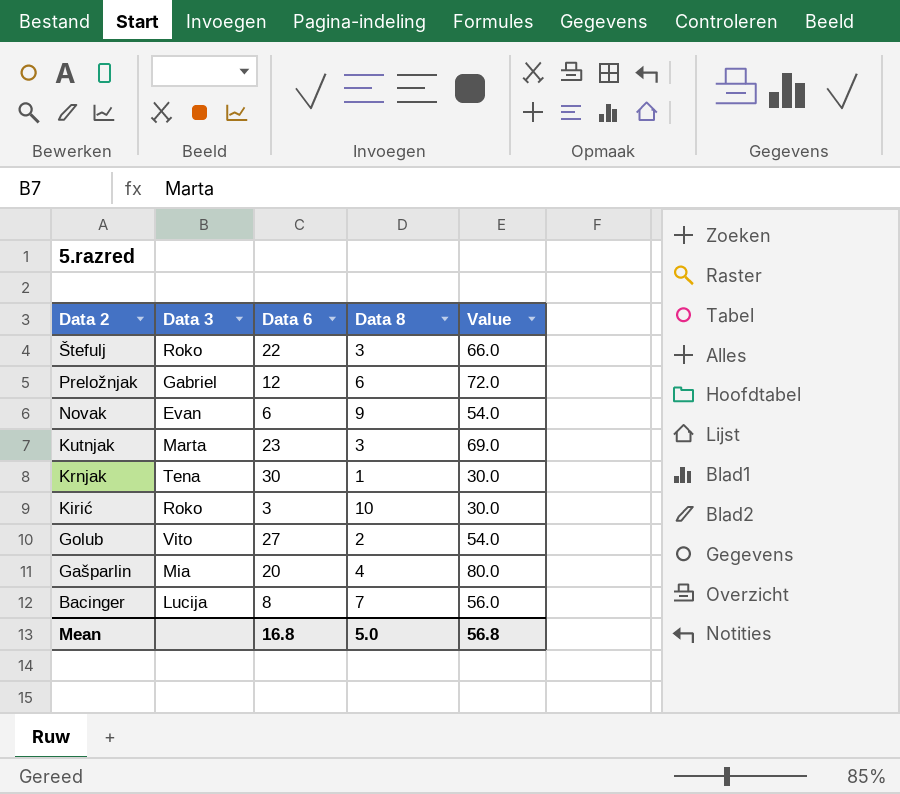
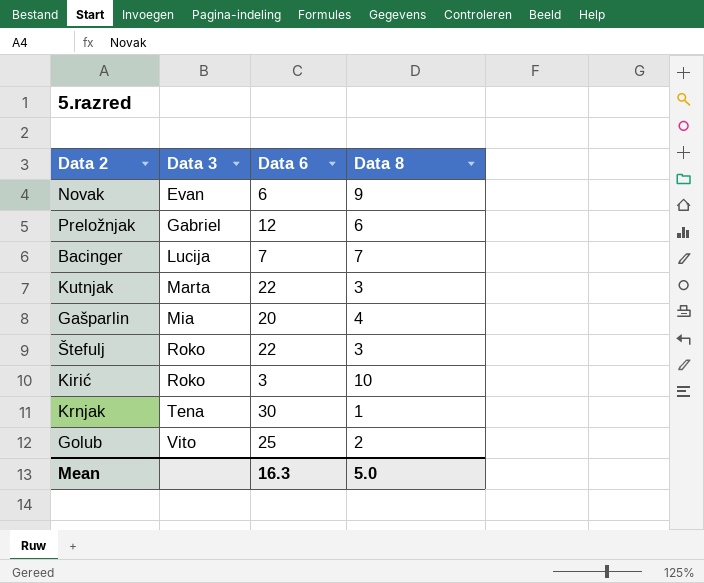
row order: Data 2 descending -> Data 3 ascending
column Value | formula: [Data 6] * [Data 8] -> none
Bacinger | Data 6: 8 -> 7
Kutnjak | Data 6: 23 -> 22
Golub | Data 6: 27 -> 25
Mean | Data 6: 16.8 -> 16.3

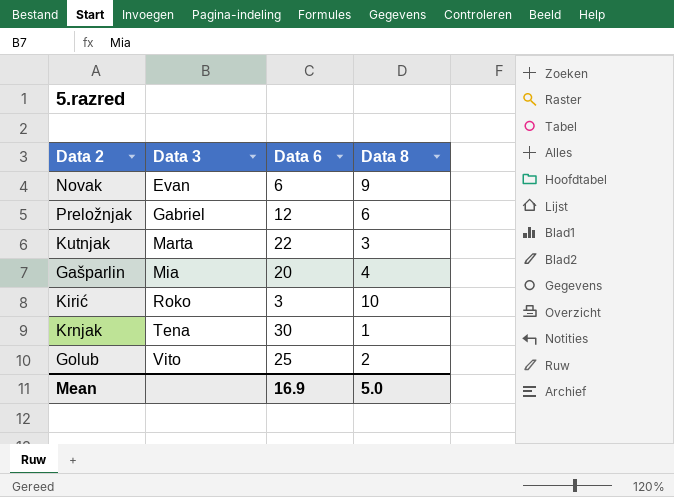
row Bacinger: Lucija | 7 | 7 -> none
row Štefulj: Roko | 22 | 3 -> none
Mean | Data 6: 16.3 -> 16.9

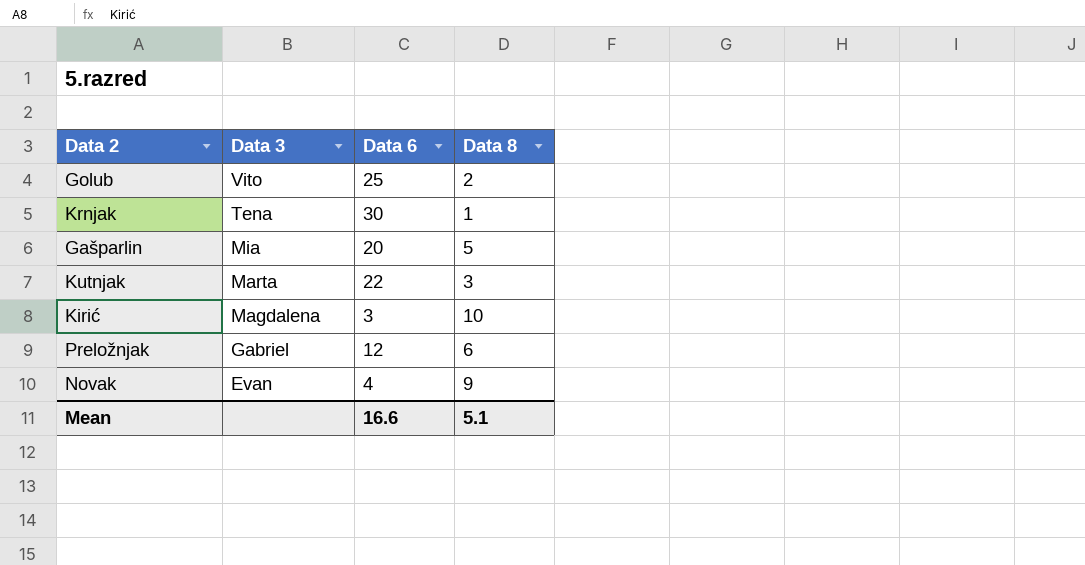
row order: Data 3 ascending -> Data 3 descending
Gašparlin | Data 8: 4 -> 5
Kirić | Data 3: Roko -> Magdalena
Novak | Data 6: 6 -> 4
Mean | Data 6: 16.9 -> 16.6
Mean | Data 8: 5.0 -> 5.1

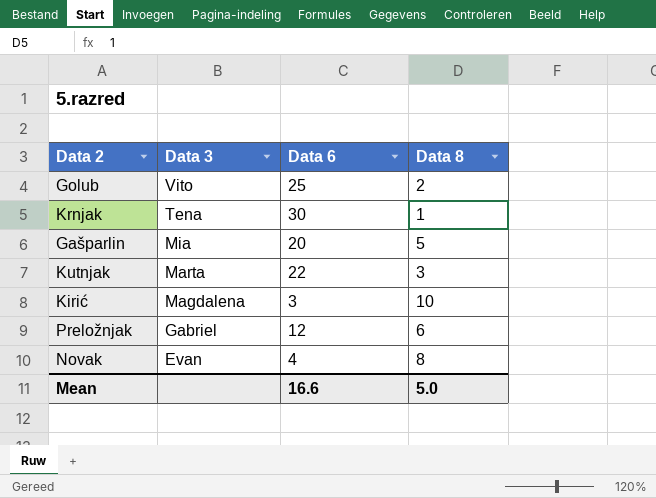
Novak | Data 8: 9 -> 8
Mean | Data 8: 5.1 -> 5.0

